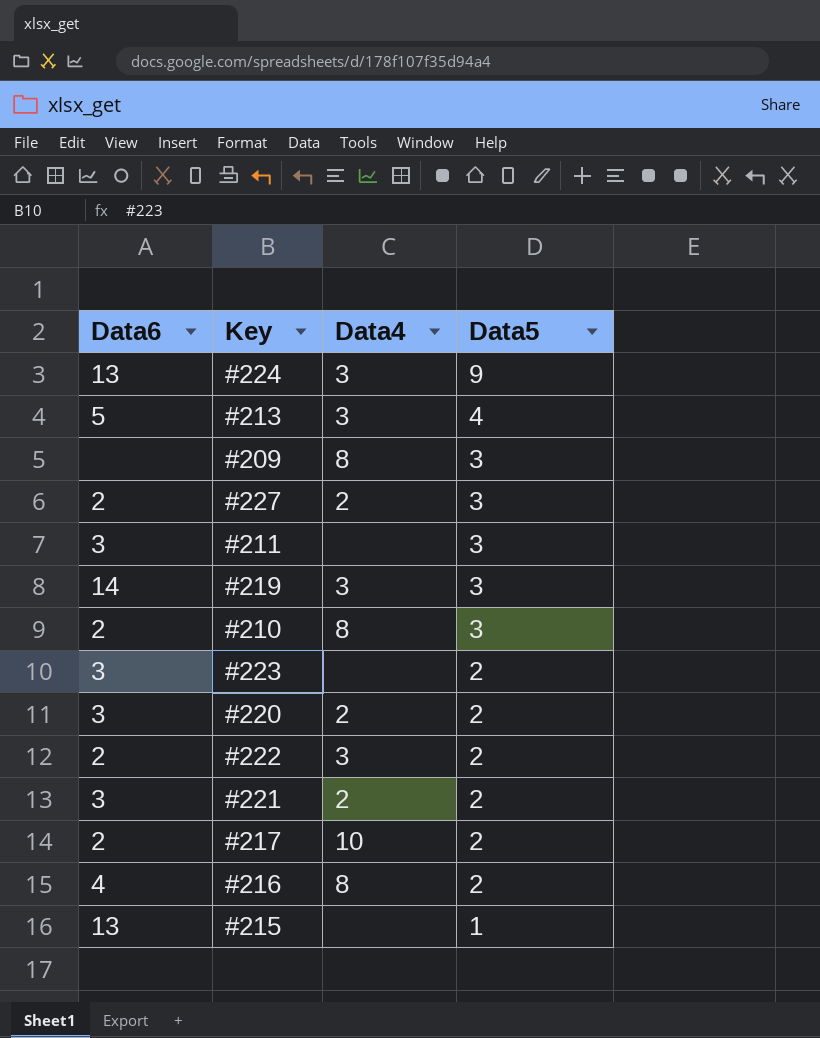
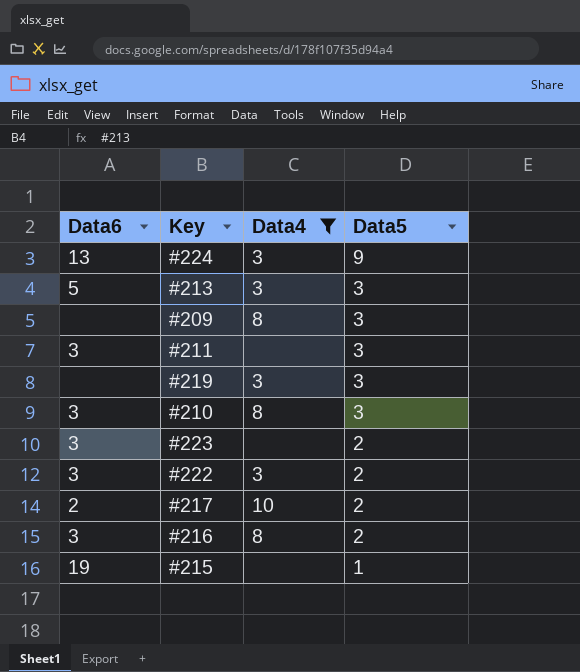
filter: none -> Data4 != 2
#213 | Data5: 4 -> 3
#219 | Data6: 14 -> none
#210 | Data6: 2 -> 3
#222 | Data6: 2 -> 3
#216 | Data6: 4 -> 3
#215 | Data6: 13 -> 19

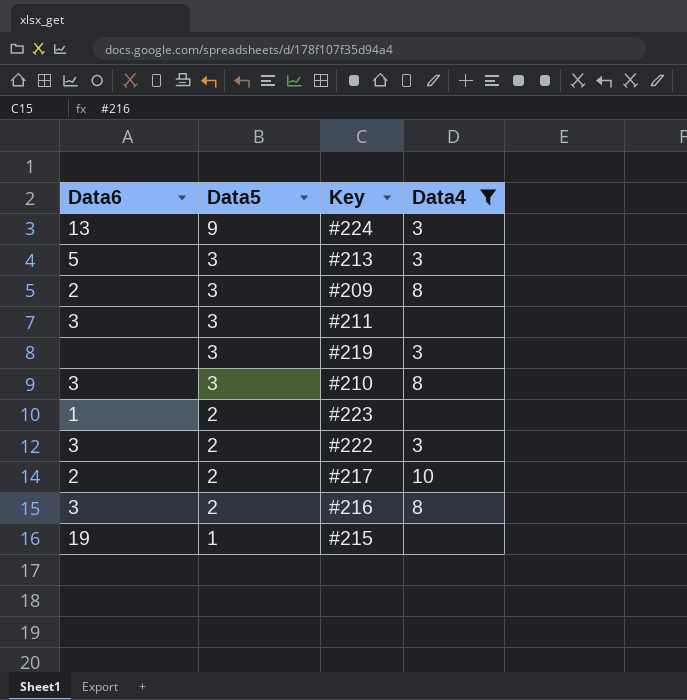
column Data5 | position: 4 -> 2
#209 | Data6: none -> 2
#223 | Data6: 3 -> 1

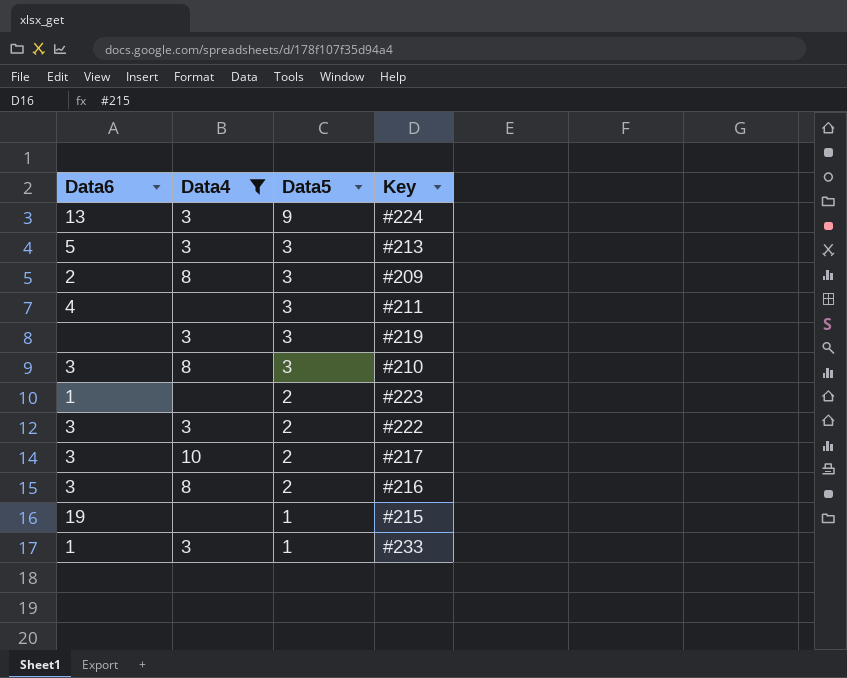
column Data4 | position: 4 -> 2
#211 | Data6: 3 -> 4
#217 | Data6: 2 -> 3
row #233: none -> 1 | 3 | 1

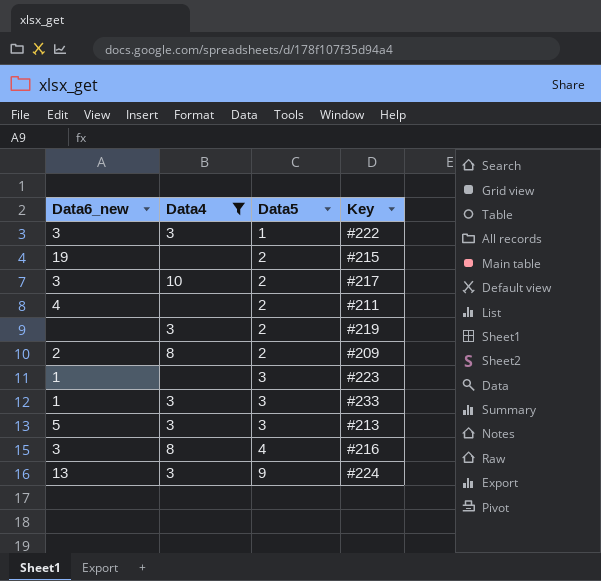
row order: Data5 descending -> Data5 ascending
column name: Data6 -> Data6_new
row #210: 3 | 8 | 3 -> none
#222 | Data5: 2 -> 1
#215 | Data5: 1 -> 2
#211 | Data5: 3 -> 2
#219 | Data5: 3 -> 2
#209 | Data5: 3 -> 2
#223 | Data5: 2 -> 3
#233 | Data5: 1 -> 3
#216 | Data5: 2 -> 4

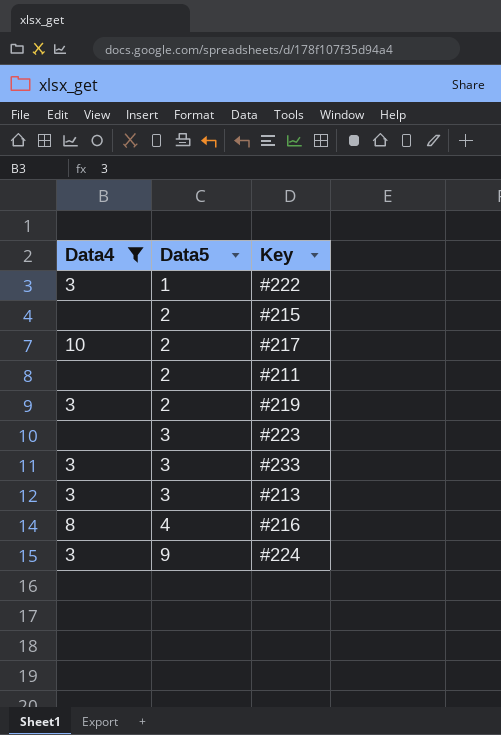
column Data6_new | position: 1 -> none
row #209: 2 | 8 | 2 -> none

